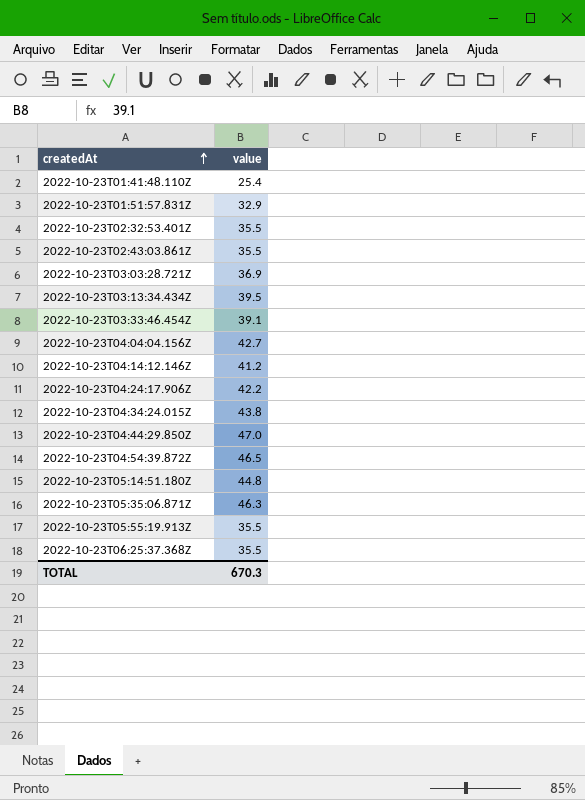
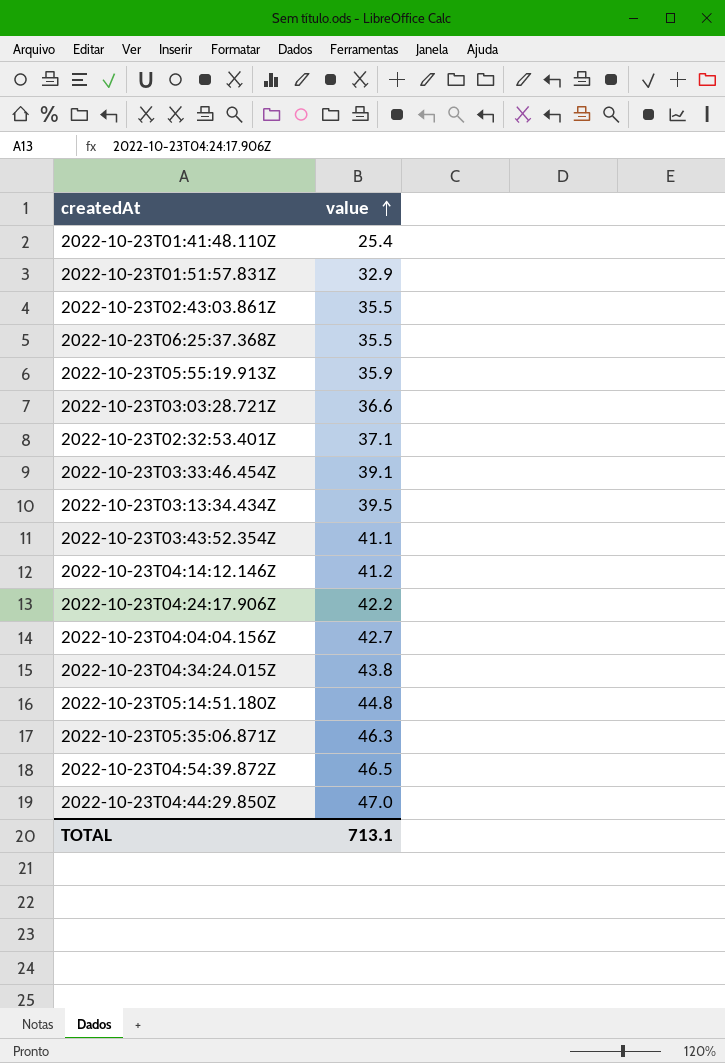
row order: createdAt ascending -> value ascending
2022-10-23T05:55:19.913Z | value: 35.5 -> 35.9
2022-10-23T03:03:28.721Z | value: 36.9 -> 36.6
2022-10-23T02:32:53.401Z | value: 35.5 -> 37.1
row 2022-10-23T03:43:52.354Z: none -> 41.1
TOTAL | value: 670.3 -> 713.1

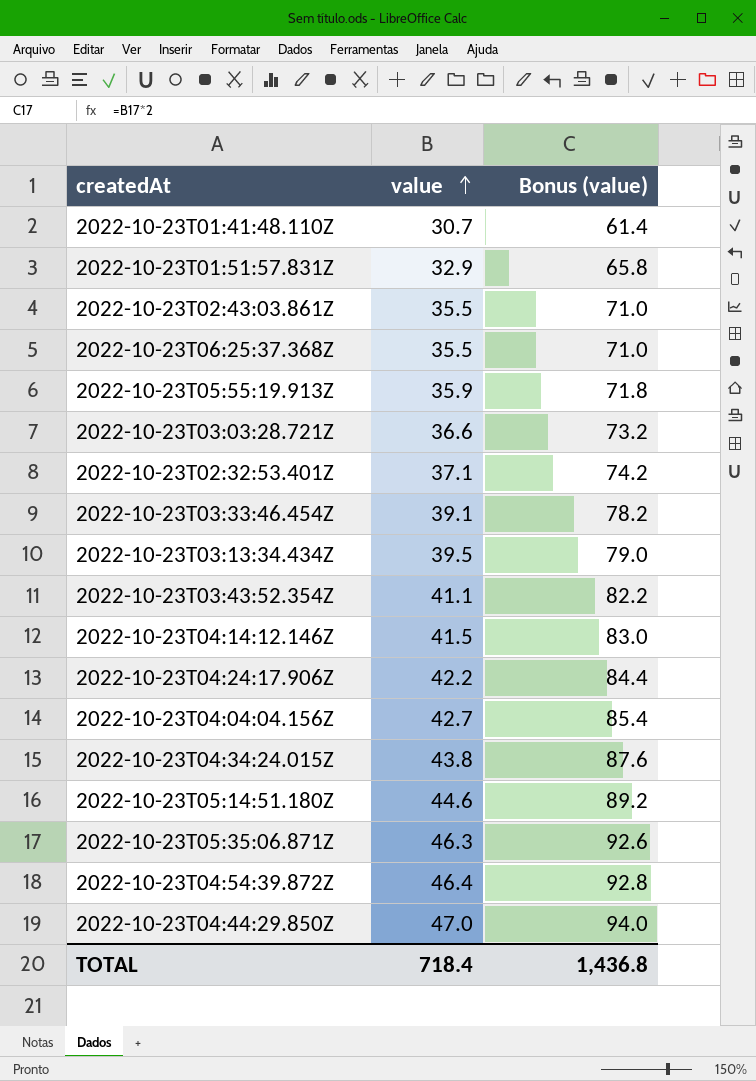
column Bonus (value) | formula: none -> [value] * 2
2022-10-23T01:41:48.110Z | value: 25.4 -> 30.7
2022-10-23T04:14:12.146Z | value: 41.2 -> 41.5
2022-10-23T05:14:51.180Z | value: 44.8 -> 44.6
2022-10-23T04:54:39.872Z | value: 46.5 -> 46.4
TOTAL | value: 713.1 -> 718.4

